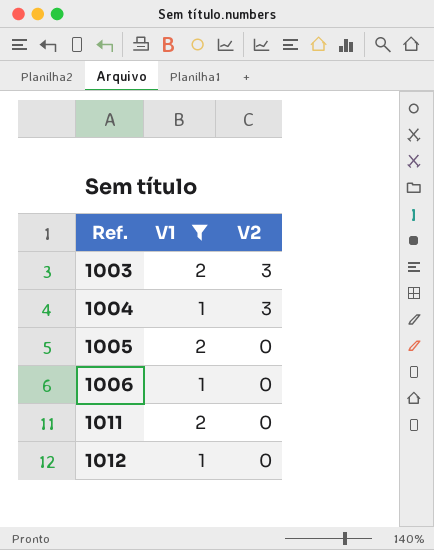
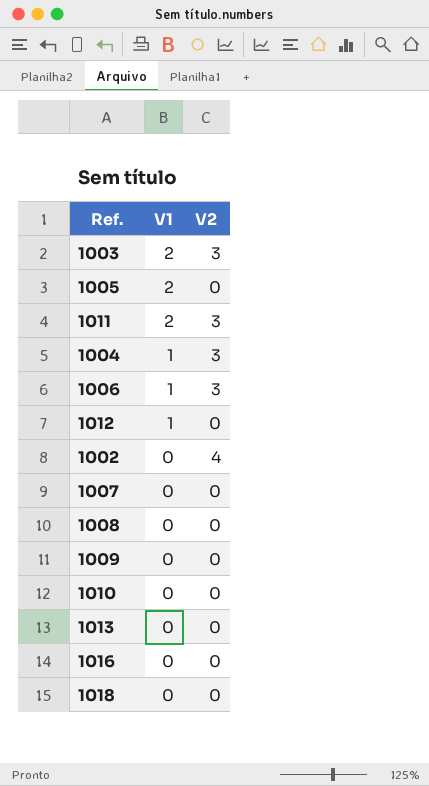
filter: V1 != 0 -> none
row order: Ref. ascending -> V1 descending
1011 | V2: 0 -> 3
1006 | V2: 0 -> 3

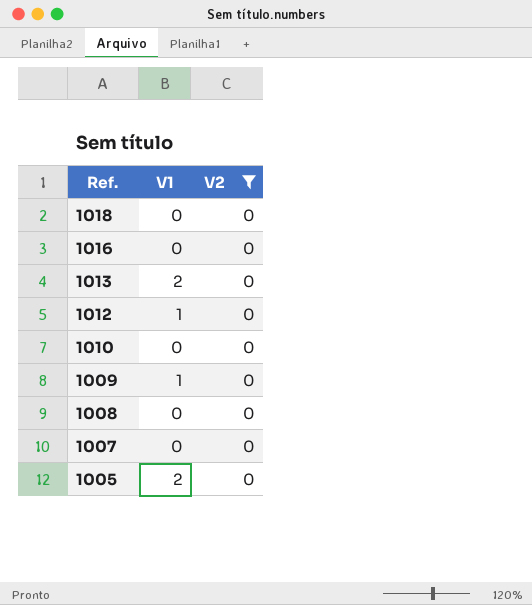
filter: none -> V2 = 0
row order: V1 descending -> Ref. descending
1013 | V1: 0 -> 2
1009 | V1: 0 -> 1

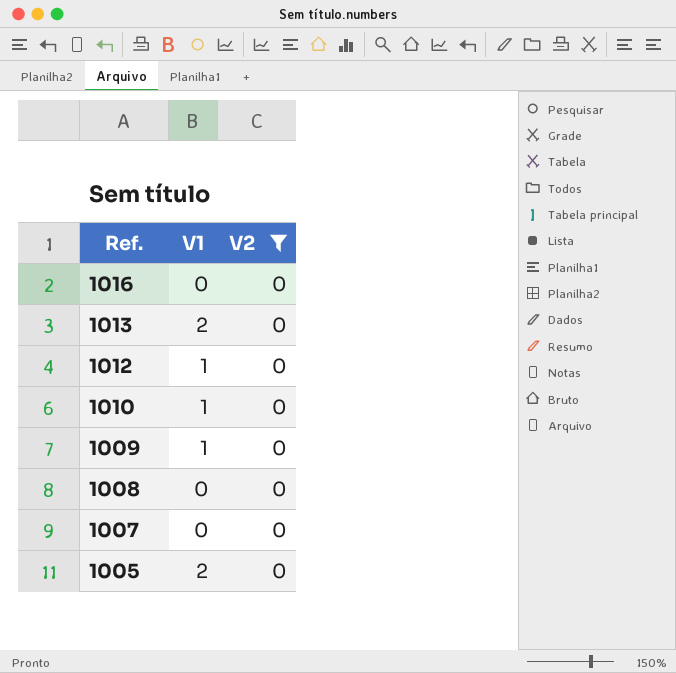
row 1018: 0 | 0 -> none
1010 | V1: 0 -> 1

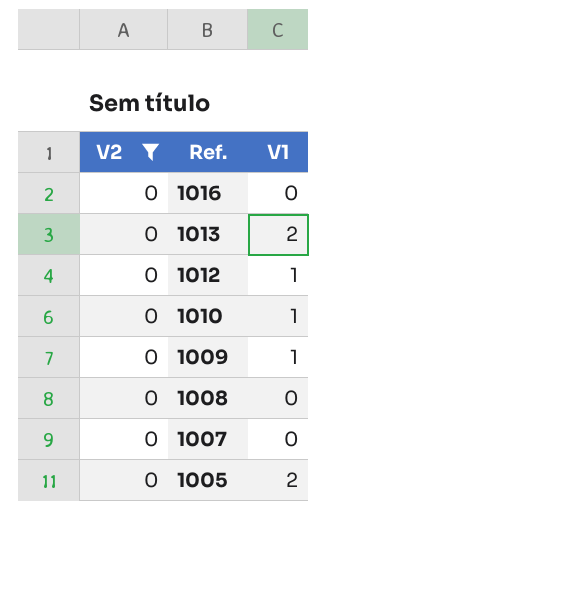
column V2 | position: 3 -> 1

